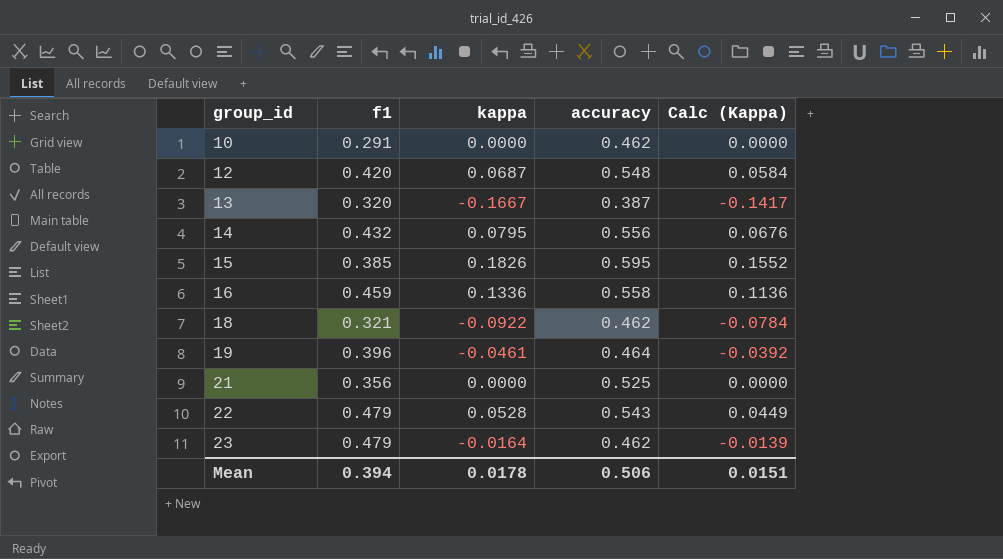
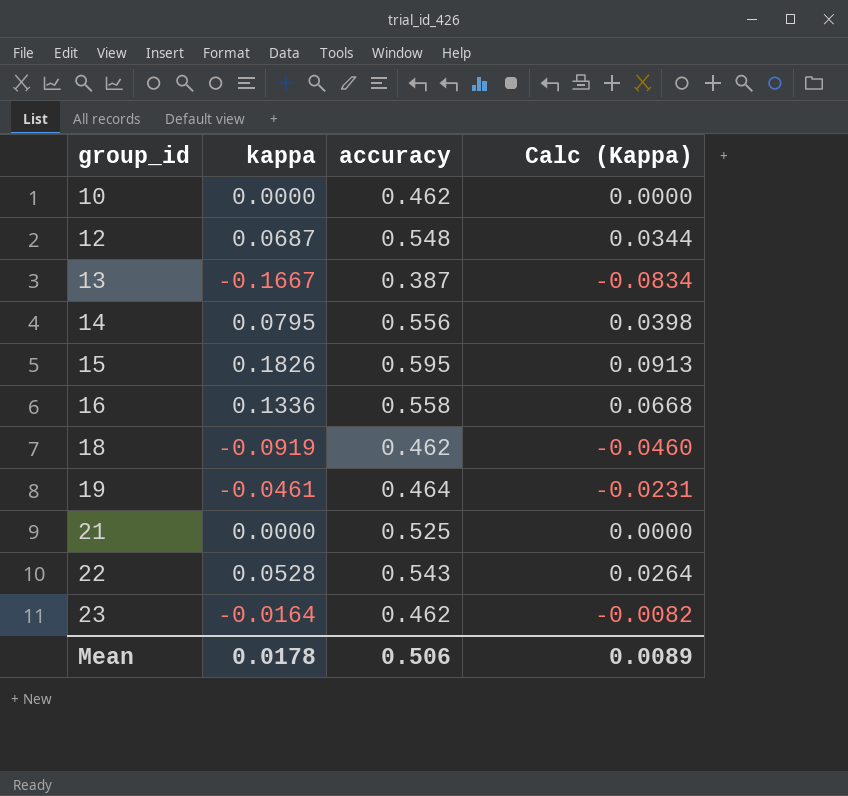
column f1 | position: 2 -> none
column Calc (Kappa) | formula: [kappa] * 0.85 -> [kappa] * 0.5
18 | kappa: -0.0922 -> -0.0919
Mean | Calc (Kappa): 0.0151 -> 0.0089

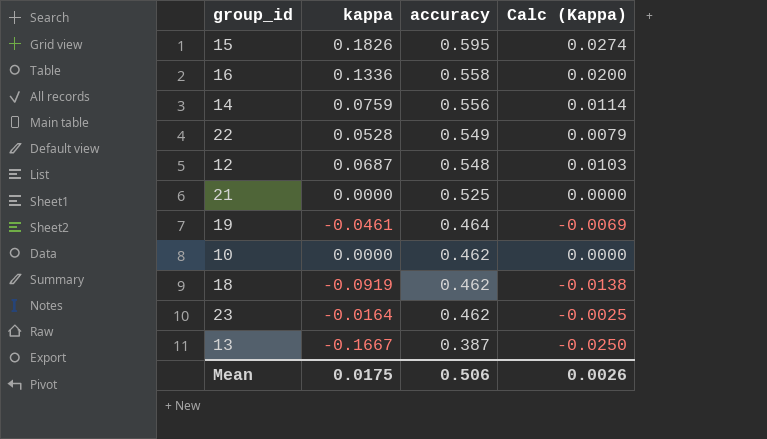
row order: group_id ascending -> accuracy descending
column Calc (Kappa) | formula: [kappa] * 0.5 -> [kappa] * 0.15
14 | kappa: 0.0795 -> 0.0759
22 | accuracy: 0.543 -> 0.549
Mean | kappa: 0.0178 -> 0.0175
Mean | Calc (Kappa): 0.0089 -> 0.0026

